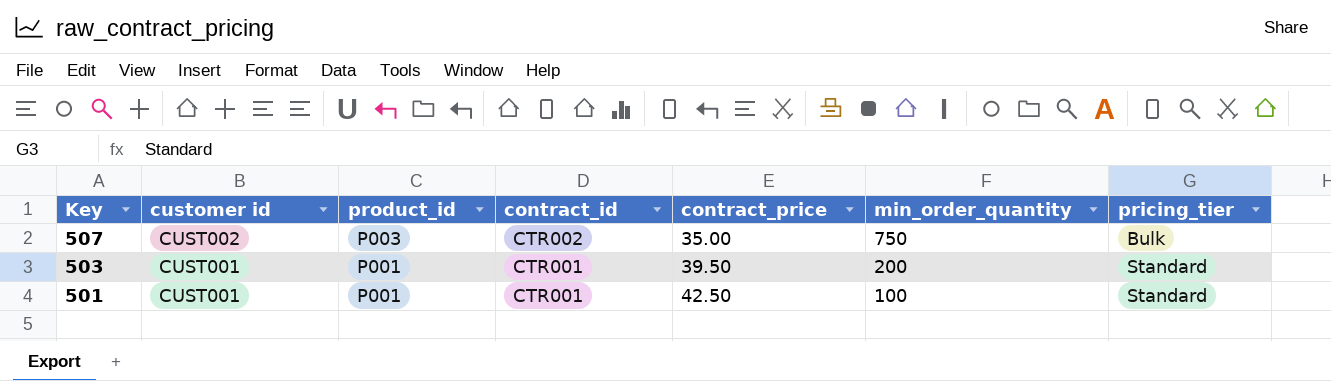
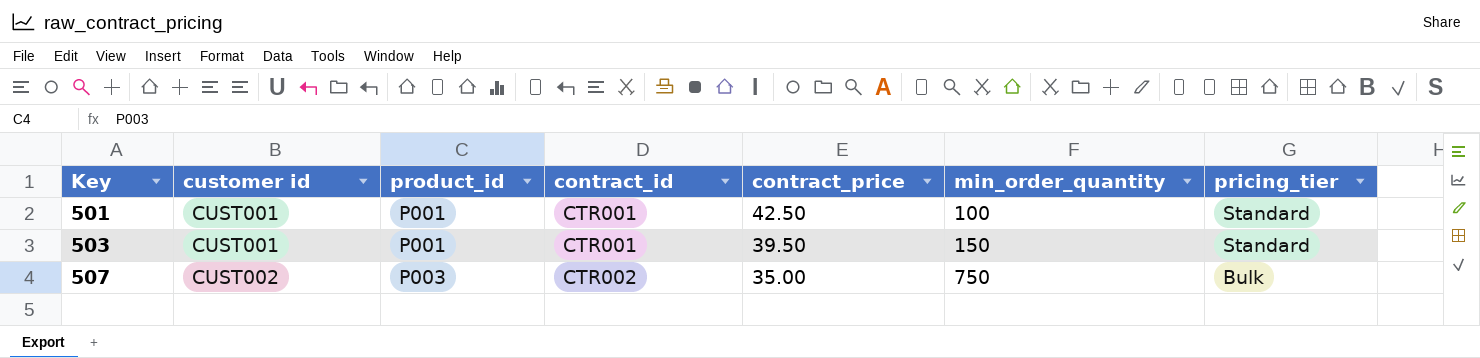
row order: Key descending -> Key ascending
503 | min_order_quantity: 200 -> 150

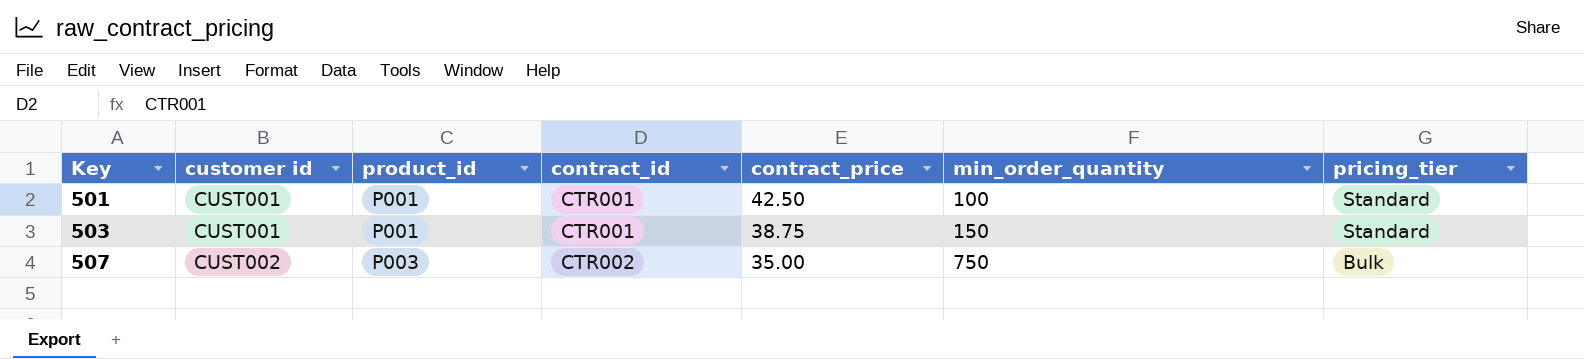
503 | contract_price: 39.50 -> 38.75

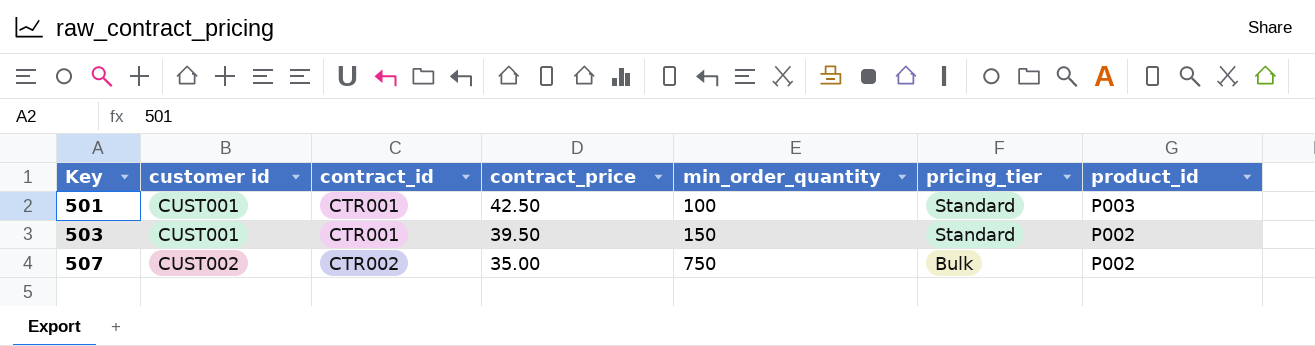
column product_id | position: 3 -> 7
501 | product_id: P001 -> P003
503 | contract_price: 38.75 -> 39.50
503 | product_id: P001 -> P002
507 | product_id: P003 -> P002

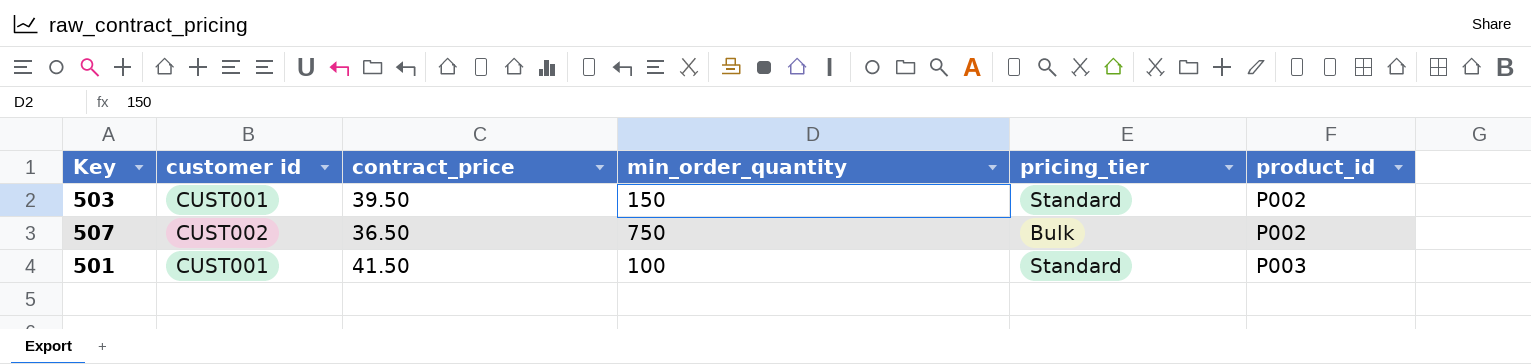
row order: Key ascending -> product_id ascending
column contract_id | position: 3 -> none
507 | contract_price: 35.00 -> 36.50
501 | contract_price: 42.50 -> 41.50

